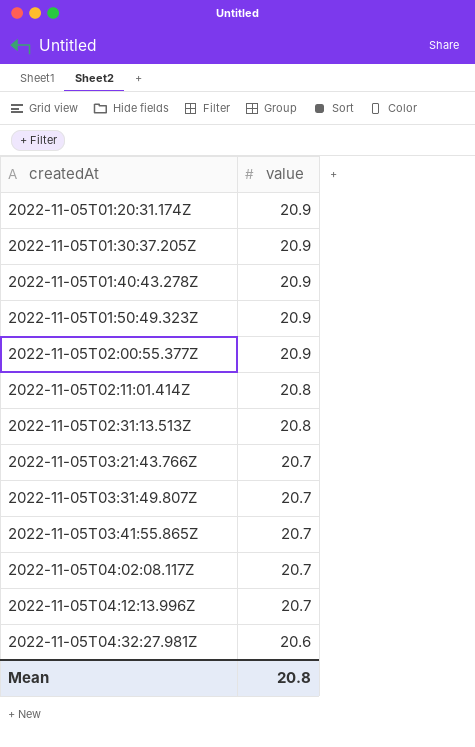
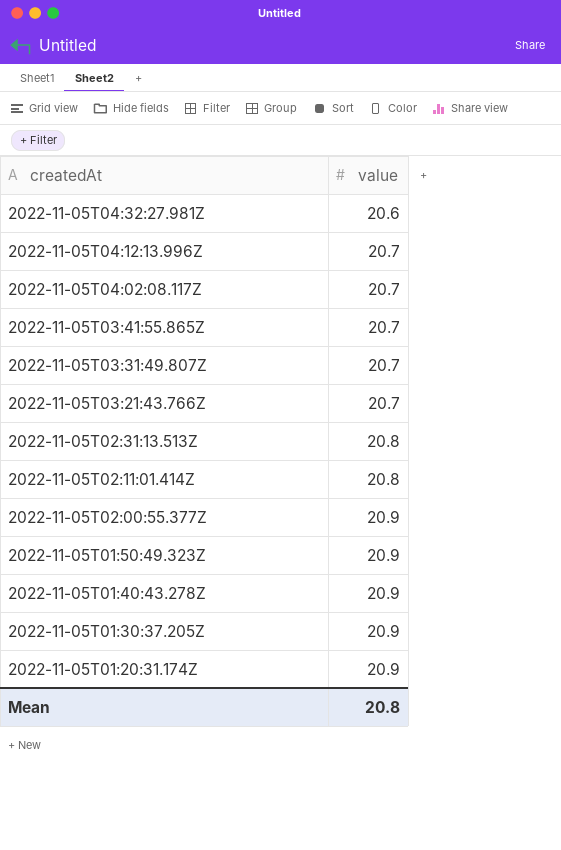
row order: createdAt ascending -> createdAt descending

